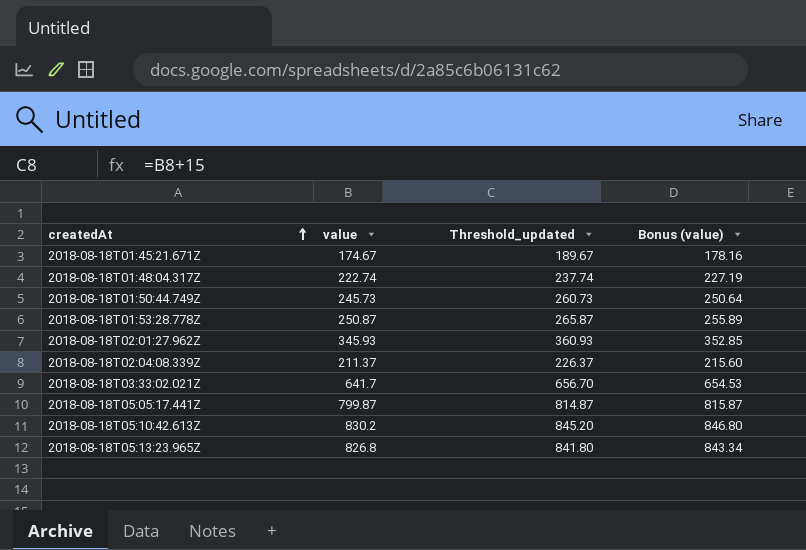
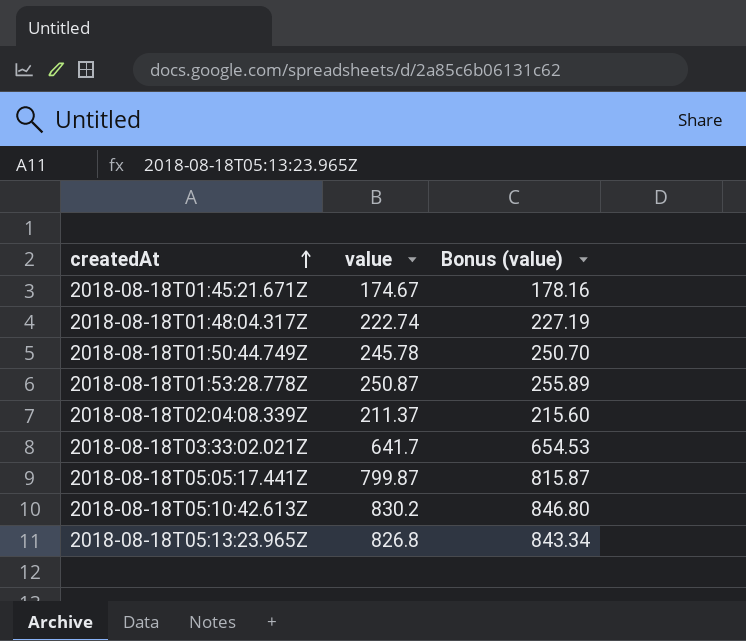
column Threshold_updated | formula: [value] + 15 -> none
row 2018-08-18T02:01:27.962Z: 345.93 | 360.93 | 352.85 -> none
2018-08-18T01:50:44.749Z | value: 245.73 -> 245.78
2018-08-18T01:50:44.749Z | Bonus (value): 250.64 -> 250.70

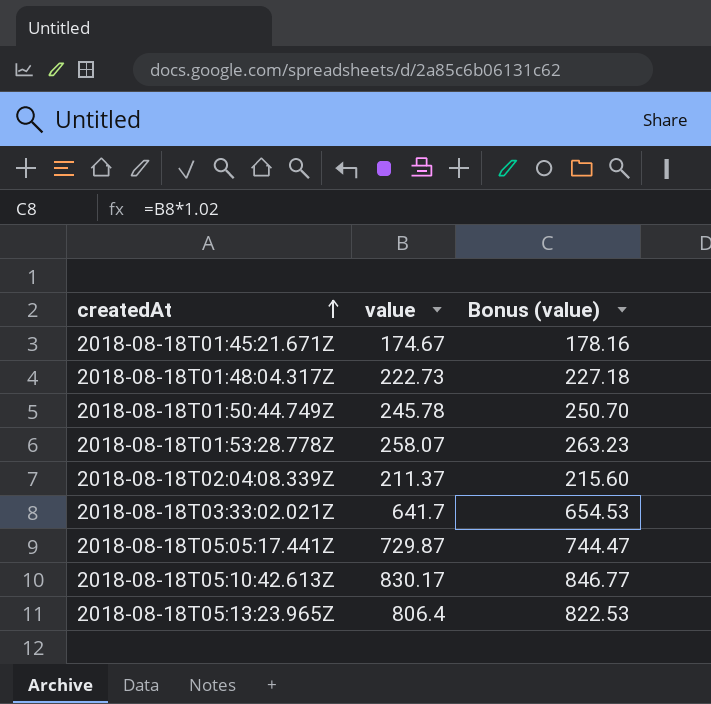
2018-08-18T01:48:04.317Z | value: 222.74 -> 222.73
2018-08-18T01:48:04.317Z | Bonus (value): 227.19 -> 227.18
2018-08-18T01:53:28.778Z | value: 250.87 -> 258.07
2018-08-18T01:53:28.778Z | Bonus (value): 255.89 -> 263.23
2018-08-18T05:05:17.441Z | value: 799.87 -> 729.87
2018-08-18T05:05:17.441Z | Bonus (value): 815.87 -> 744.47
2018-08-18T05:10:42.613Z | value: 830.2 -> 830.17
2018-08-18T05:10:42.613Z | Bonus (value): 846.80 -> 846.77
2018-08-18T05:13:23.965Z | value: 826.8 -> 806.4
2018-08-18T05:13:23.965Z | Bonus (value): 843.34 -> 822.53

